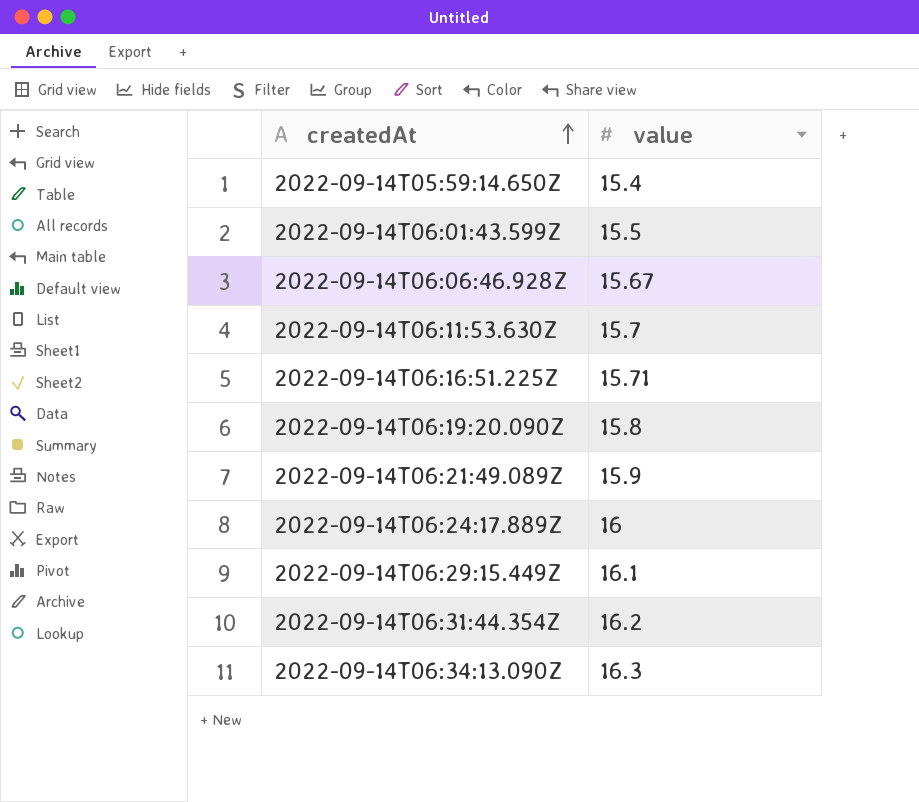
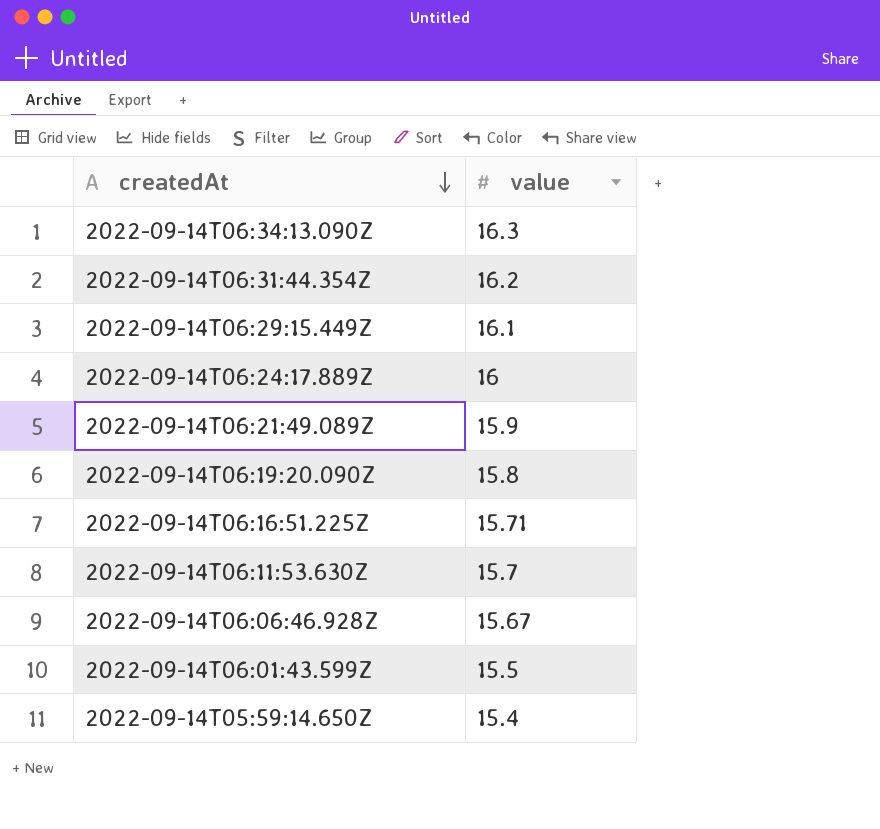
row order: createdAt ascending -> createdAt descending

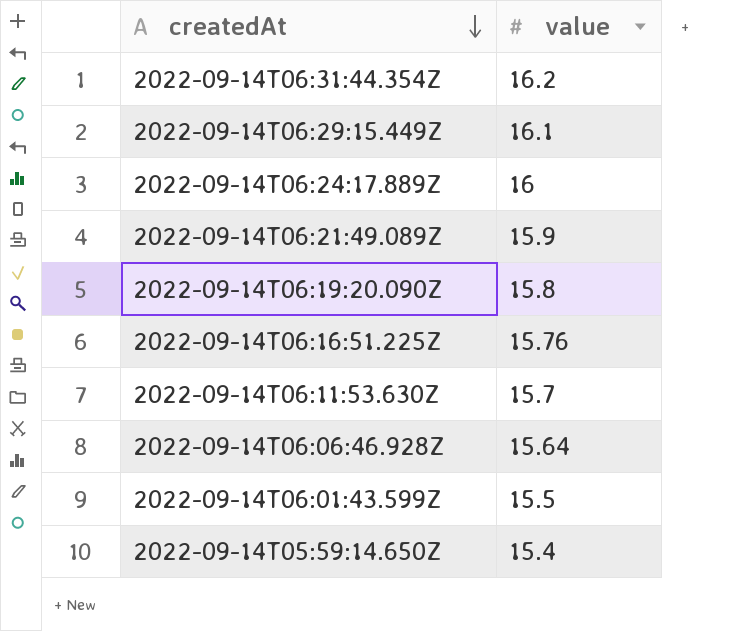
row 2022-09-14T06:34:13.090Z: 16.3 -> none
2022-09-14T06:16:51.225Z | value: 15.71 -> 15.76
2022-09-14T06:06:46.928Z | value: 15.67 -> 15.64

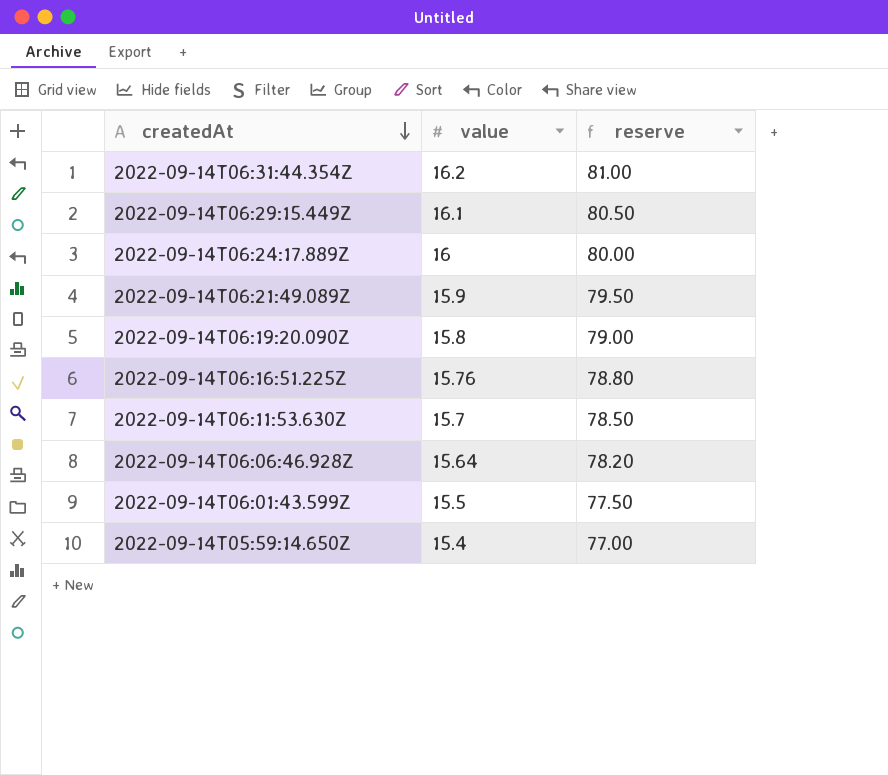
column reserve | formula: none -> [value] * 5

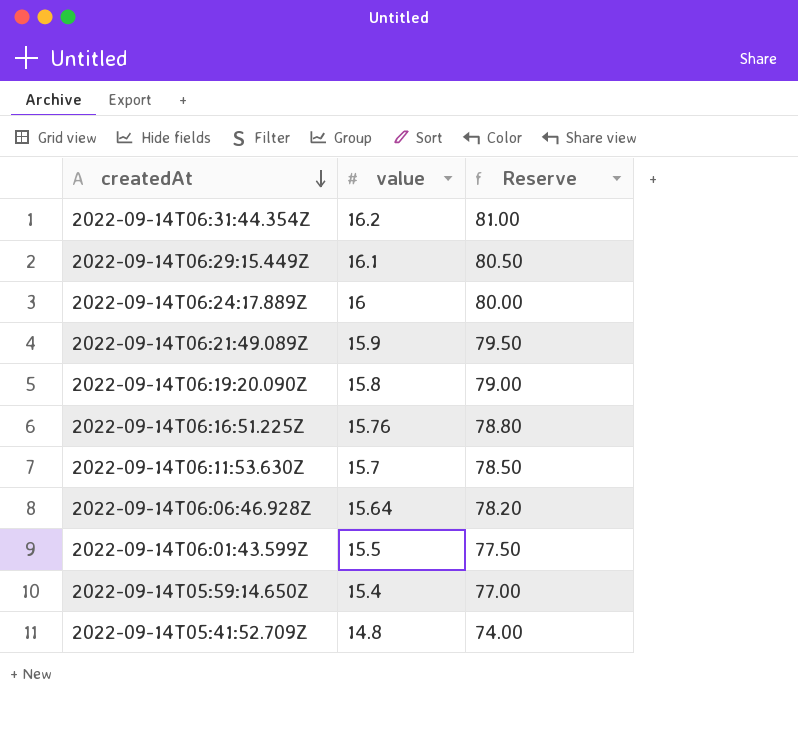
column name: reserve -> Reserve
row 2022-09-14T05:41:52.709Z: none -> 14.8 | 74.00

